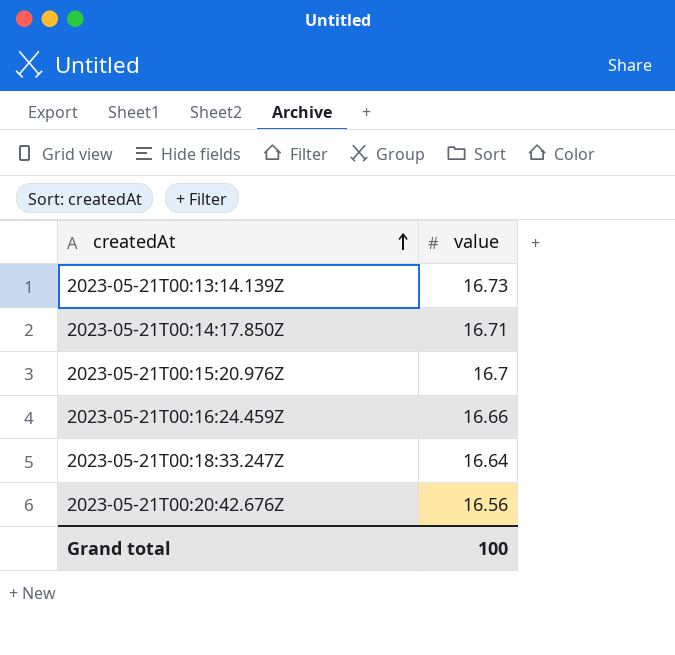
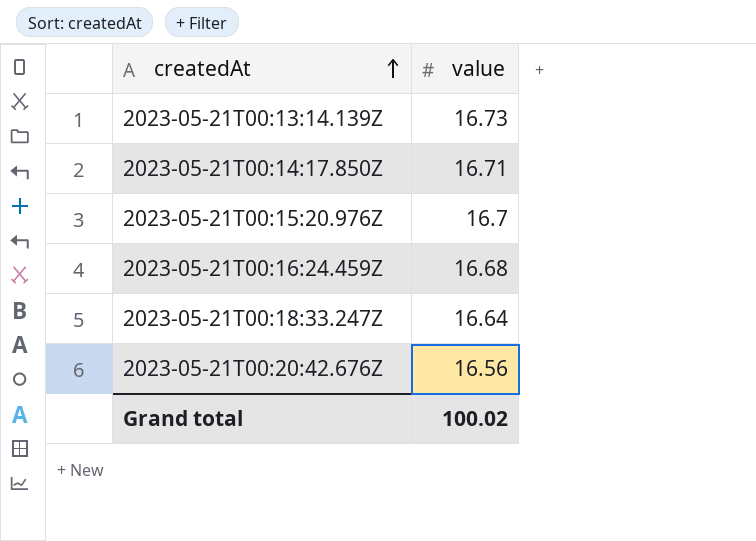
2023-05-21T00:16:24.459Z | value: 16.66 -> 16.68
Grand total | value: 100 -> 100.02

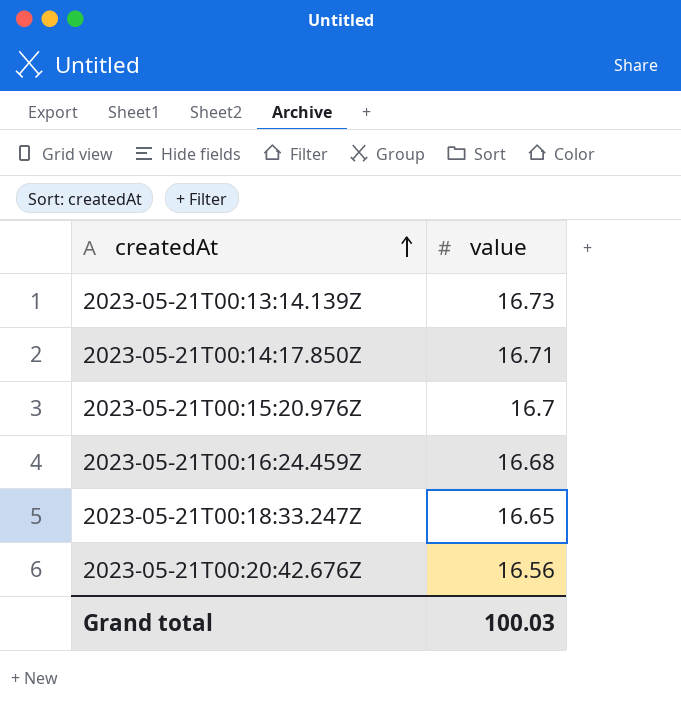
2023-05-21T00:18:33.247Z | value: 16.64 -> 16.65
Grand total | value: 100.02 -> 100.03

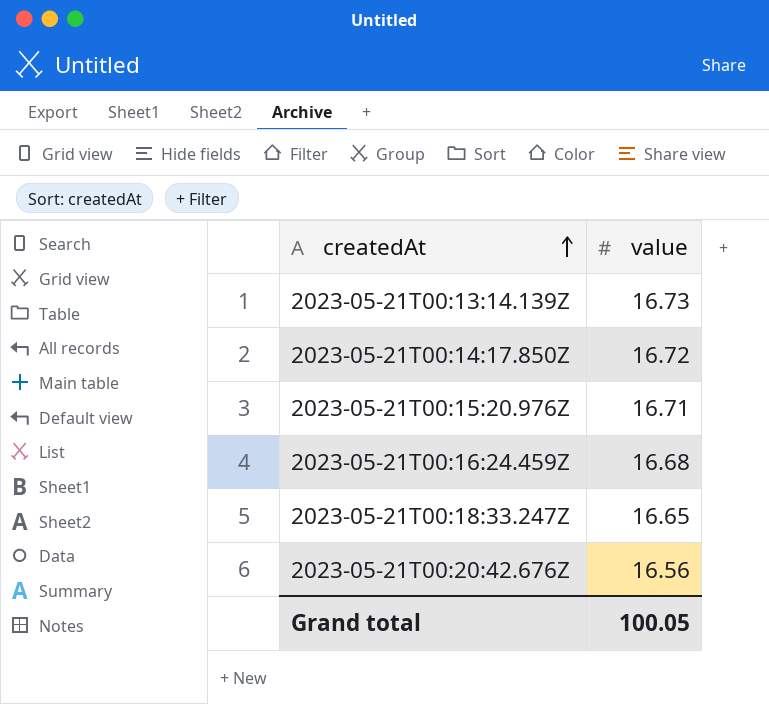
2023-05-21T00:14:17.850Z | value: 16.71 -> 16.72
2023-05-21T00:15:20.976Z | value: 16.7 -> 16.71
Grand total | value: 100.03 -> 100.05

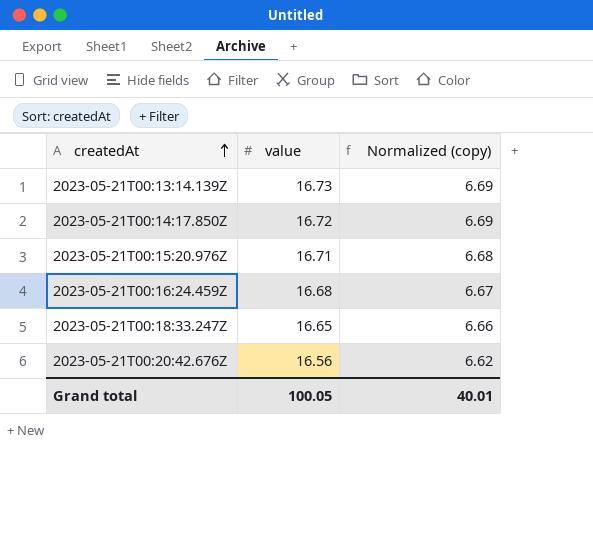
column Normalized (copy) | formula: none -> [value] * 0.4

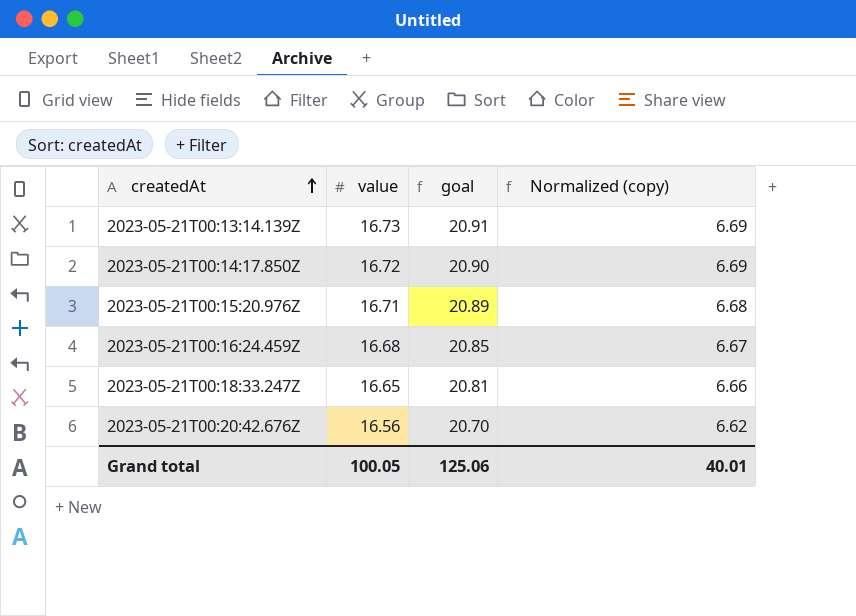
column goal | formula: none -> [value] * 1.25

